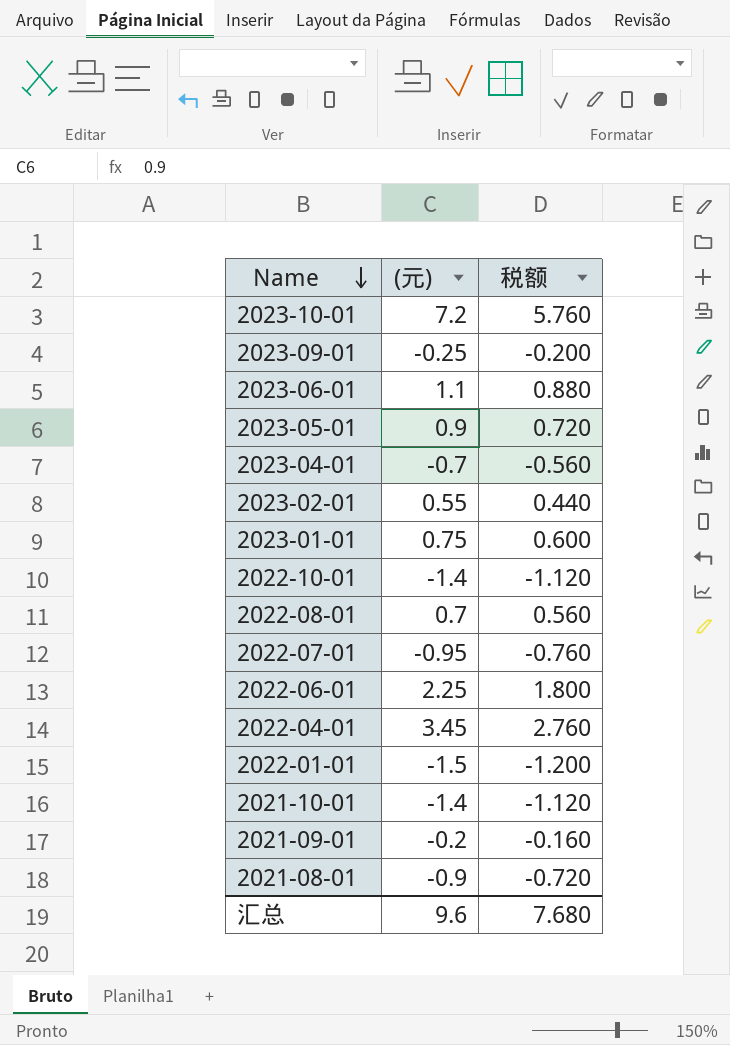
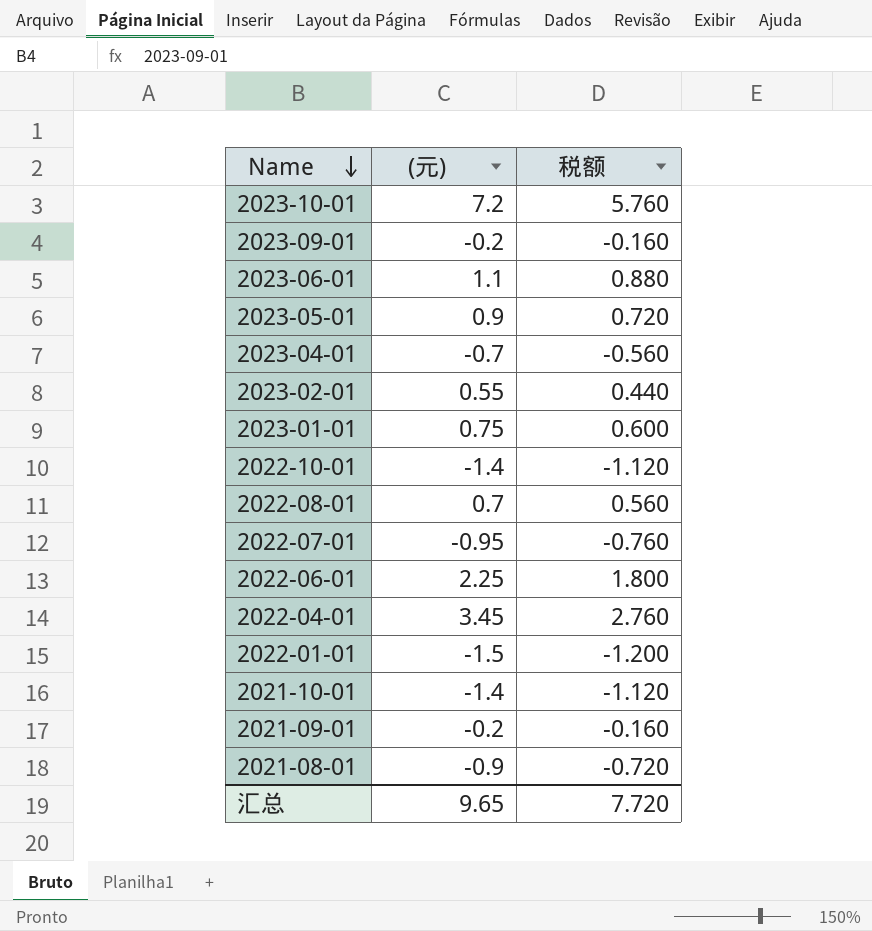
2023-09-01 | (元): -0.25 -> -0.2
2023-09-01 | 税额: -0.200 -> -0.160
汇总 | (元): 9.6 -> 9.65
汇总 | 税额: 7.680 -> 7.720

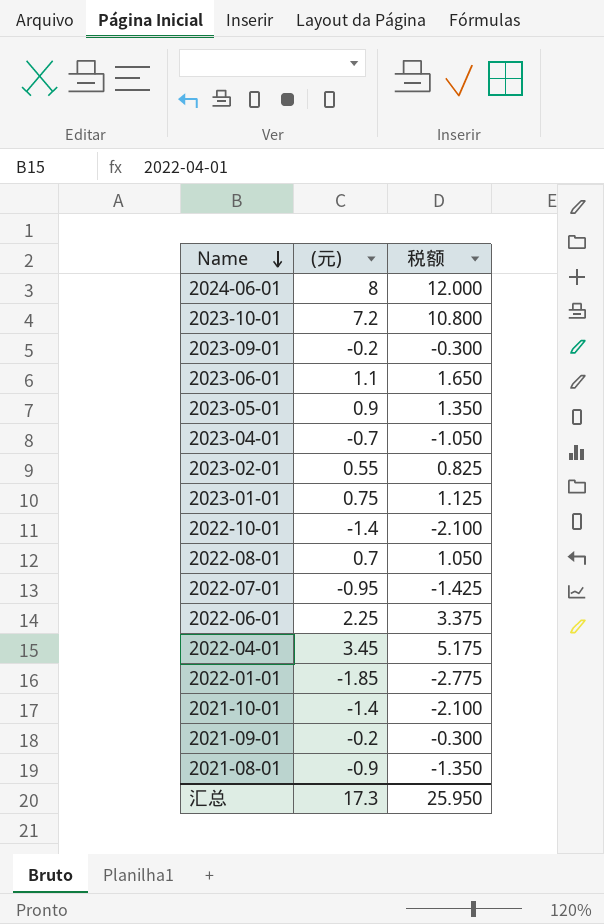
column 税额 | formula: [(元)] * 0.8 -> [(元)] * 1.5
row 2024-06-01: none -> 8 | 12.000
2022-01-01 | (元): -1.5 -> -1.85
汇总 | (元): 9.65 -> 17.3
汇总 | 税额: 7.720 -> 25.950

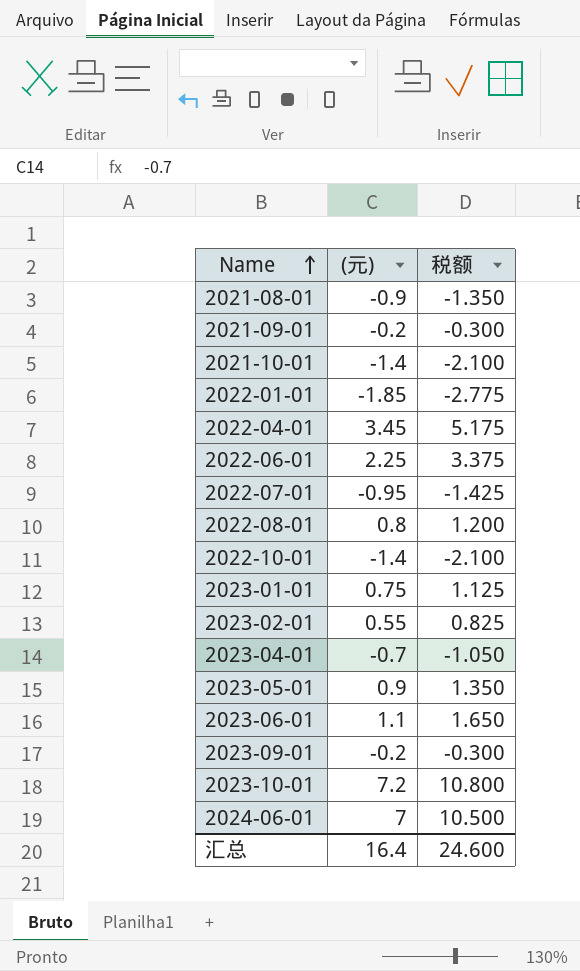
row order: Name descending -> Name ascending
2022-08-01 | (元): 0.7 -> 0.8
2022-08-01 | 税额: 1.050 -> 1.200
2024-06-01 | (元): 8 -> 7
2024-06-01 | 税额: 12.000 -> 10.500
汇总 | (元): 17.3 -> 16.4
汇总 | 税额: 25.950 -> 24.600

